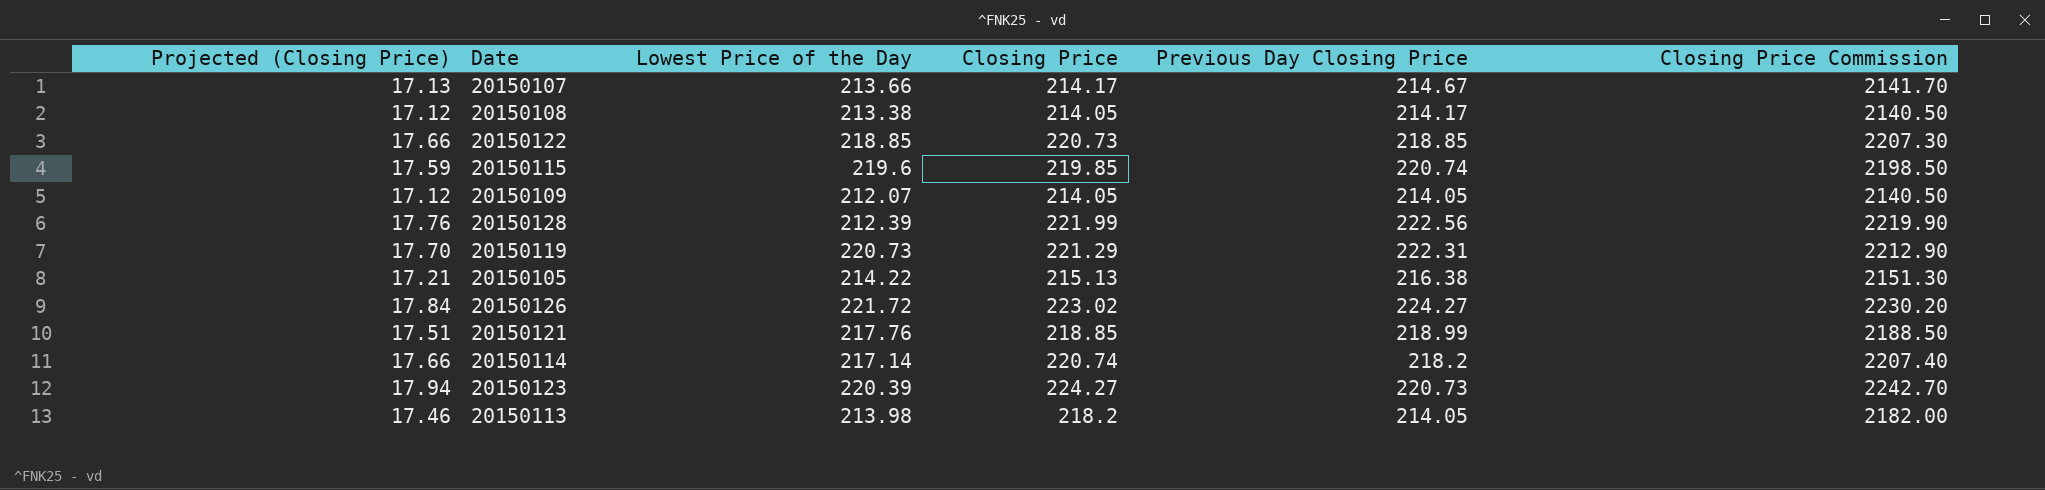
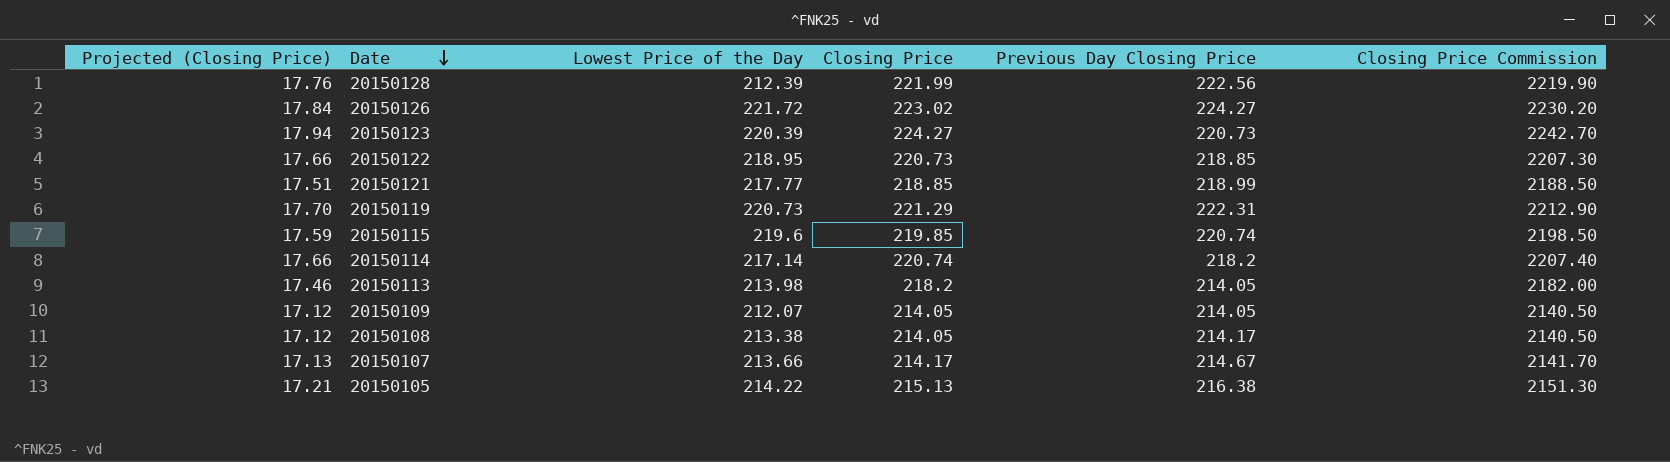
row order: none -> Date descending
20150122 | Lowest Price of the Day: 218.85 -> 218.95
20150121 | Lowest Price of the Day: 217.76 -> 217.77

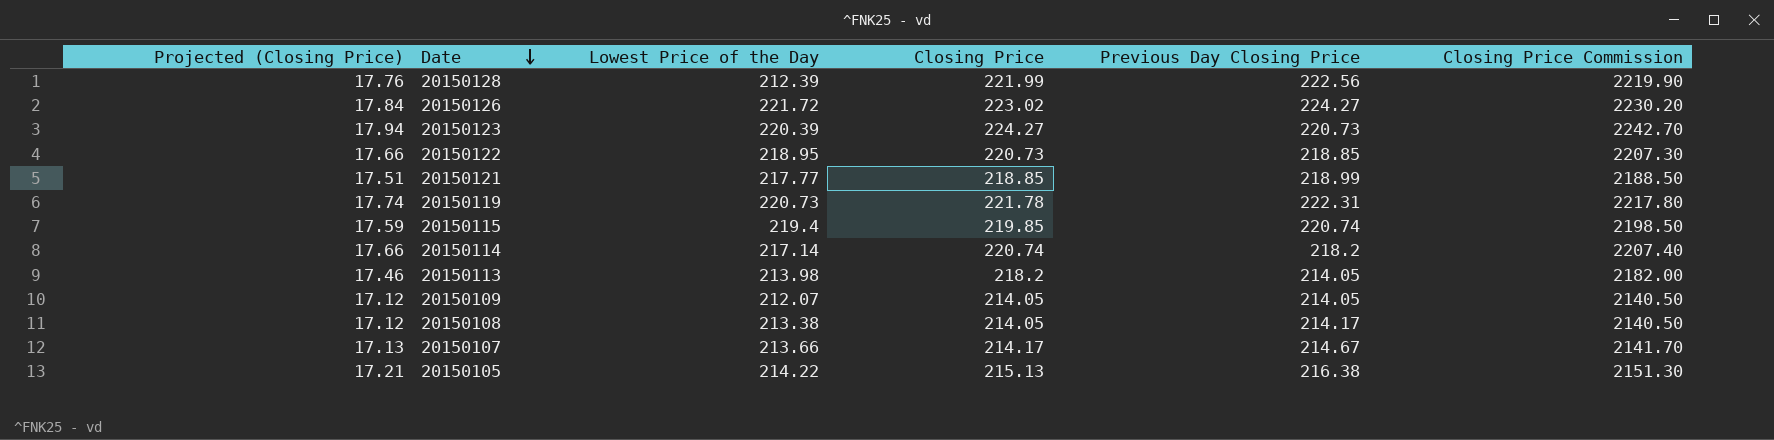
20150119 | Projected (Closing Price): 17.70 -> 17.74
20150119 | Closing Price: 221.29 -> 221.78
20150119 | Closing Price Commission: 2212.90 -> 2217.80
20150115 | Lowest Price of the Day: 219.6 -> 219.4

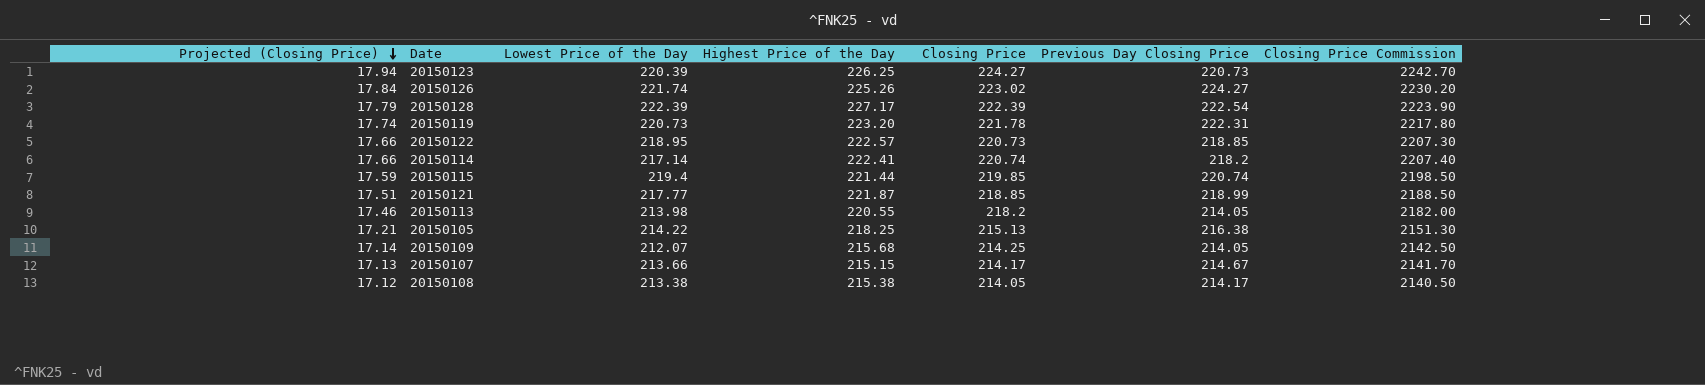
row order: Date descending -> Projected (Closing Price) descending
column Highest Price of the Day | position: none -> 4
20150126 | Lowest Price of the Day: 221.72 -> 221.74
20150128 | Projected (Closing Price): 17.76 -> 17.79
20150128 | Lowest Price of the Day: 212.39 -> 222.39
20150128 | Closing Price: 221.99 -> 222.39
20150128 | Previous Day Closing Price: 222.56 -> 222.54
20150128 | Closing Price Commission: 2219.90 -> 2223.90
20150109 | Projected (Closing Price): 17.12 -> 17.14
20150109 | Closing Price: 214.05 -> 214.25
20150109 | Closing Price Commission: 2140.50 -> 2142.50

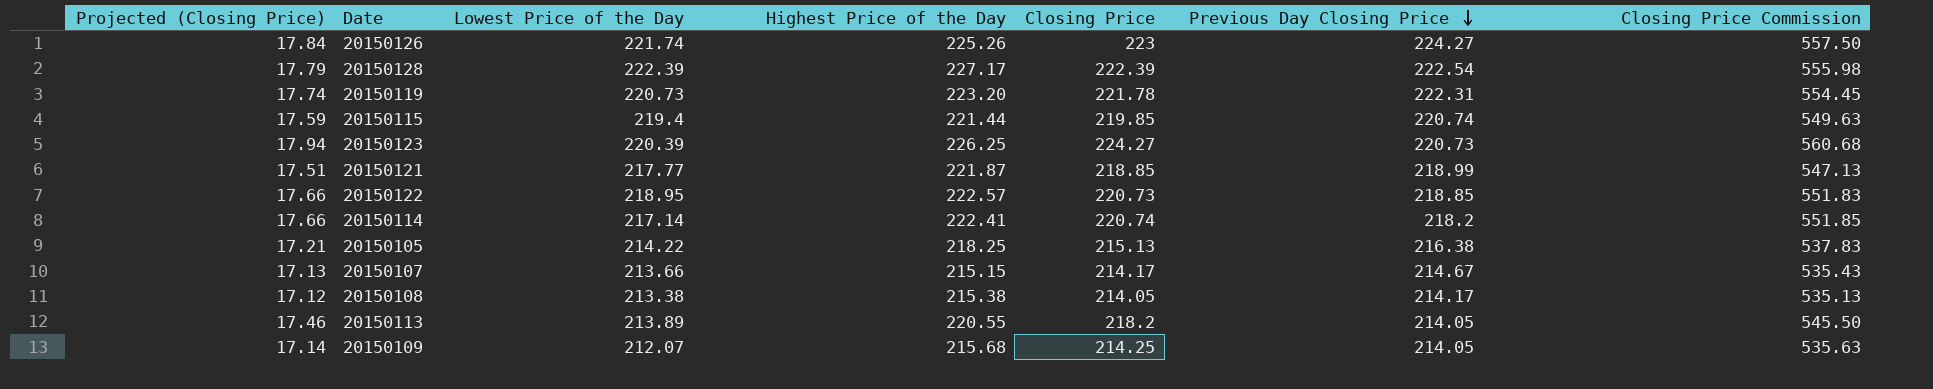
row order: Projected (Closing Price) descending -> Previous Day Closing Price descending
column Closing Price Commission | formula: [Closing Price] * 10 -> [Closing Price] * 2.5
20150126 | Closing Price: 223.02 -> 223
20150113 | Lowest Price of the Day: 213.98 -> 213.89

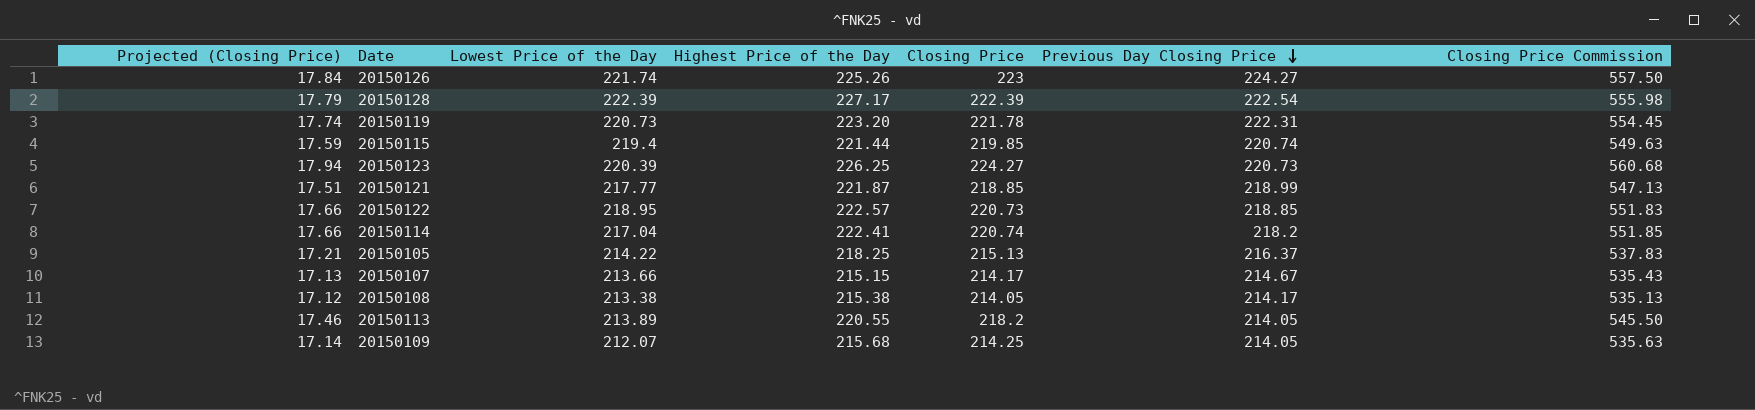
20150114 | Lowest Price of the Day: 217.14 -> 217.04
20150105 | Previous Day Closing Price: 216.38 -> 216.37

